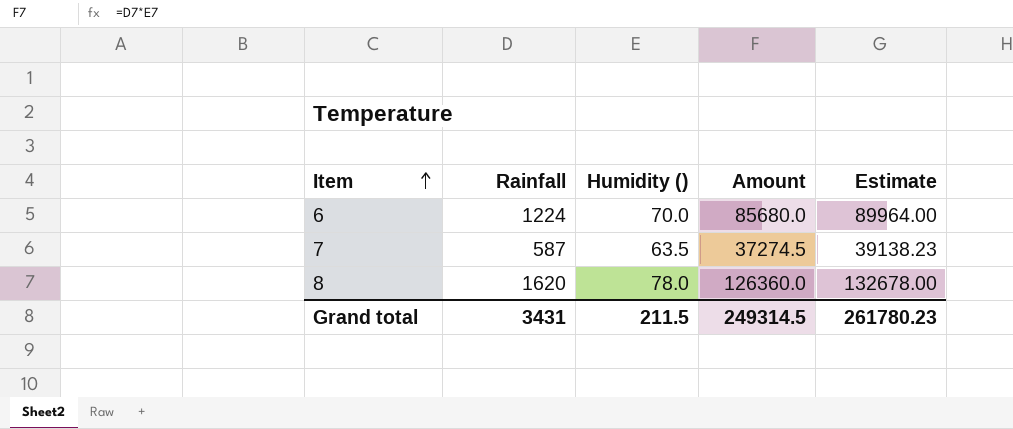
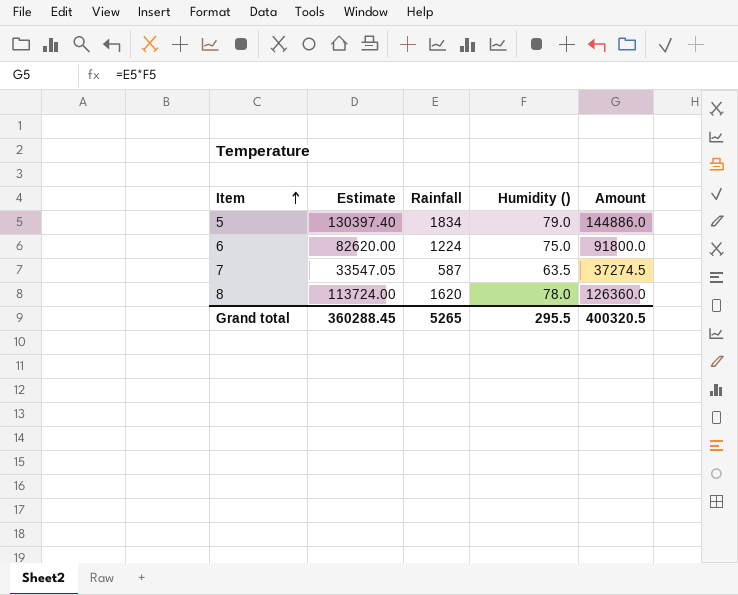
column Estimate | formula: [Amount] * 1.05 -> [Amount] * 0.9
column Estimate | position: 5 -> 2
row 5: none -> 130397.40 | 1834 | 79.0 | 144886.0
6 | Humidity (): 70.0 -> 75.0
6 | Amount: 85680.0 -> 91800.0
Grand total | Estimate: 261780.23 -> 360288.45
Grand total | Rainfall: 3431 -> 5265
Grand total | Humidity (): 211.5 -> 295.5
Grand total | Amount: 249314.5 -> 400320.5

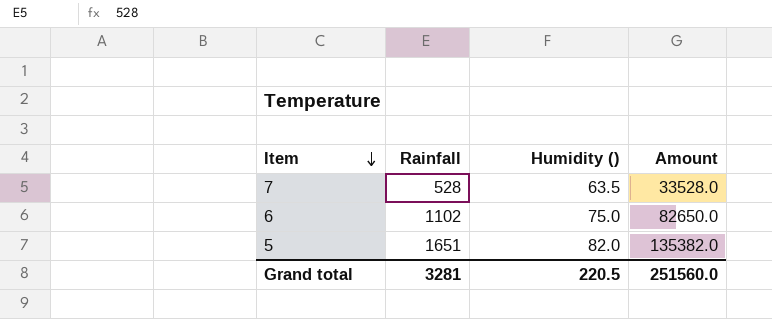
row order: Item ascending -> Item descending
column Estimate | formula: [Amount] * 0.9 -> none
row 8: 113724.00 | 1620 | 78.0 | 126360.0 -> none
7 | Rainfall: 587 -> 528
7 | Amount: 37274.5 -> 33528.0
6 | Rainfall: 1224 -> 1102
6 | Amount: 91800.0 -> 82650.0
5 | Rainfall: 1834 -> 1651
5 | Humidity (): 79.0 -> 82.0
5 | Amount: 144886.0 -> 135382.0
Grand total | Rainfall: 5265 -> 3281
Grand total | Humidity (): 295.5 -> 220.5
Grand total | Amount: 400320.5 -> 251560.0

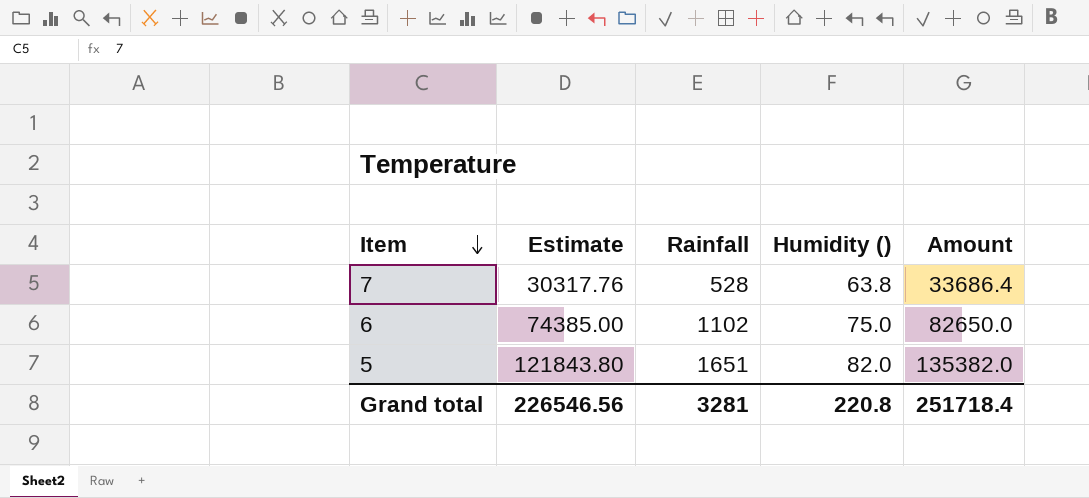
column Estimate | formula: none -> [Amount] * 0.9
7 | Humidity (): 63.5 -> 63.8
7 | Amount: 33528.0 -> 33686.4
Grand total | Humidity (): 220.5 -> 220.8
Grand total | Amount: 251560.0 -> 251718.4

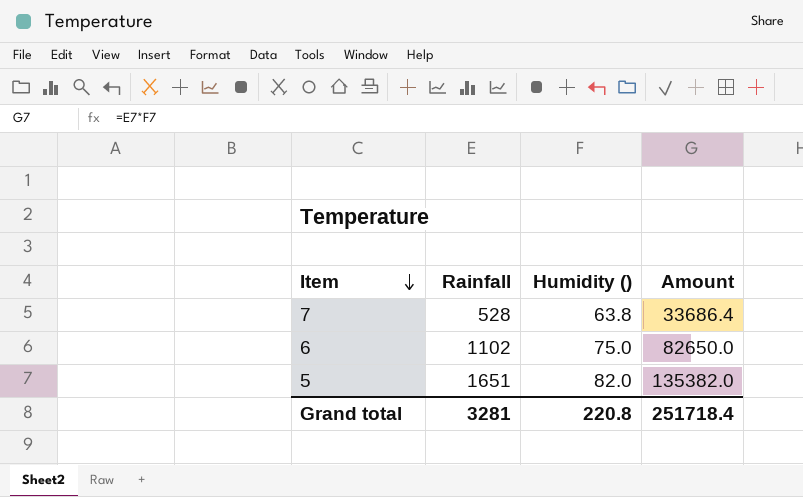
column Estimate | formula: [Amount] * 0.9 -> none

